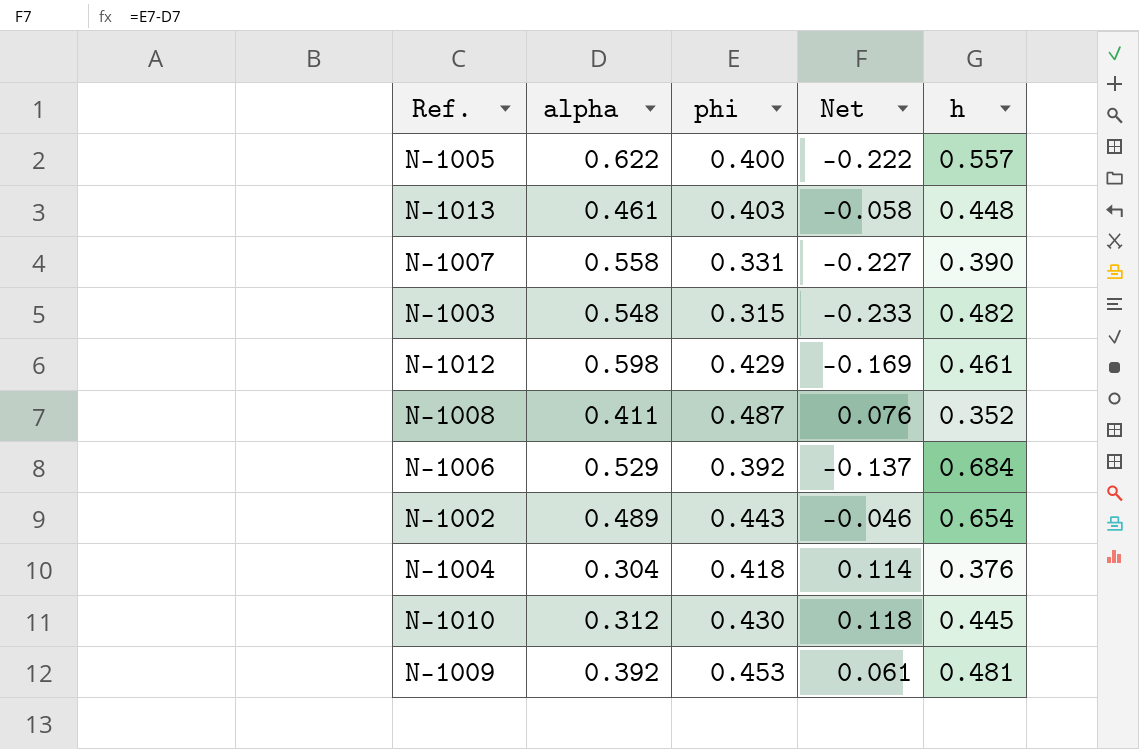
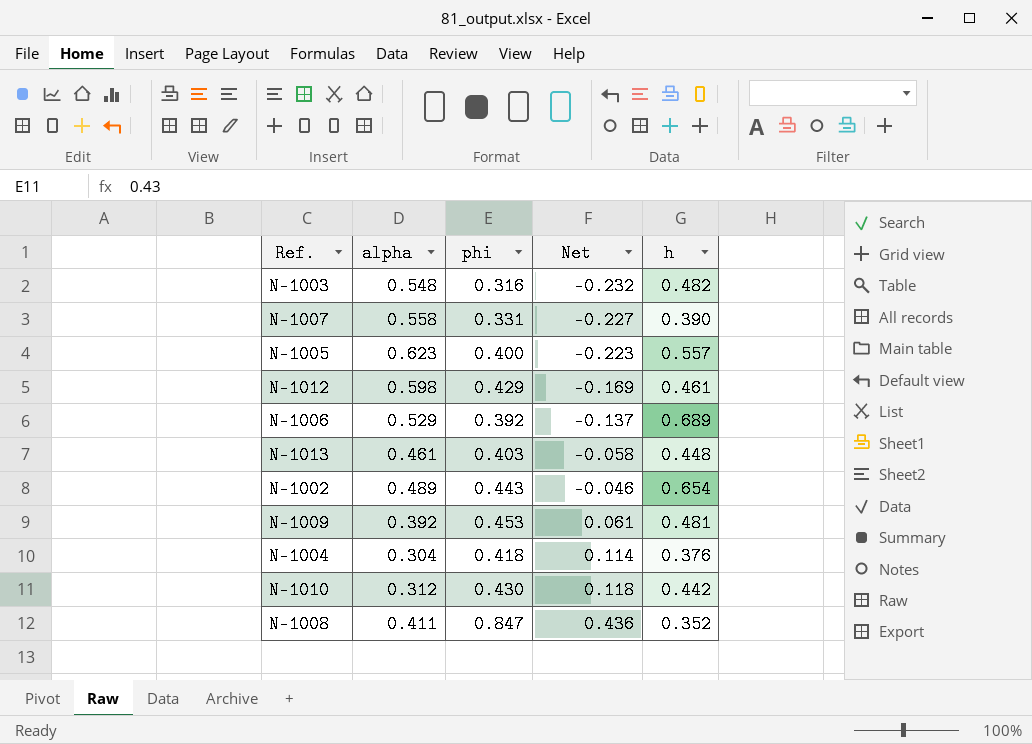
row order: none -> Net ascending
N-1003 | phi: 0.315 -> 0.316
N-1003 | Net: -0.233 -> -0.232
N-1005 | alpha: 0.622 -> 0.623
N-1005 | Net: -0.222 -> -0.223
N-1006 | h: 0.684 -> 0.689
N-1010 | h: 0.445 -> 0.442
N-1008 | phi: 0.487 -> 0.847
N-1008 | Net: 0.076 -> 0.436

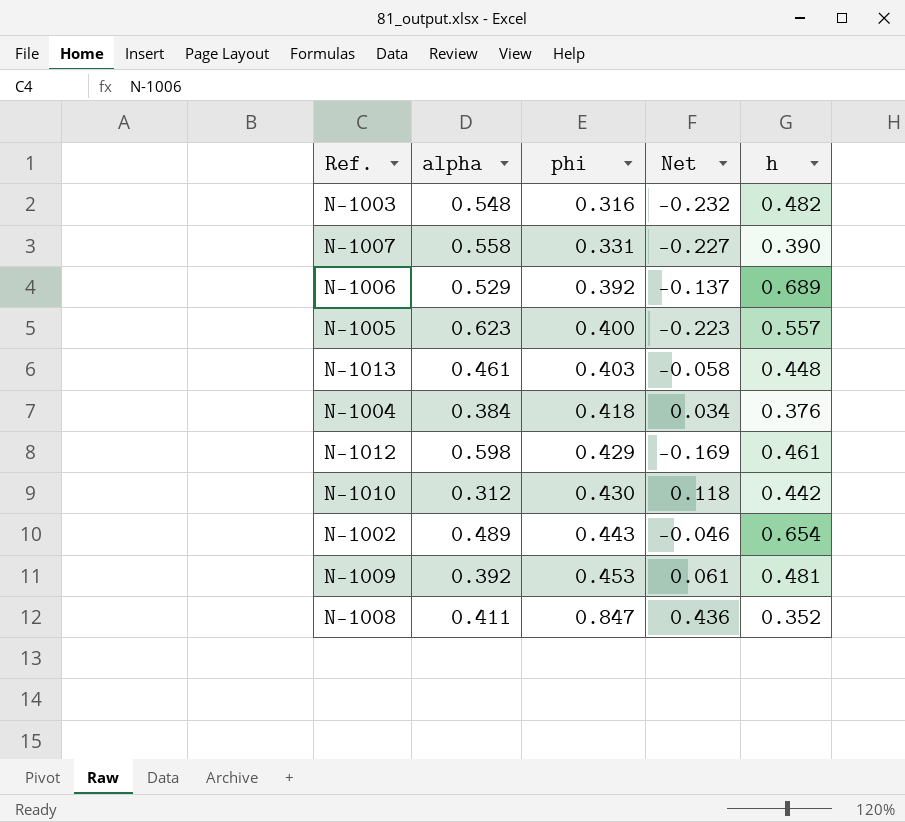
row order: Net ascending -> phi ascending
N-1004 | alpha: 0.304 -> 0.384
N-1004 | Net: 0.114 -> 0.034

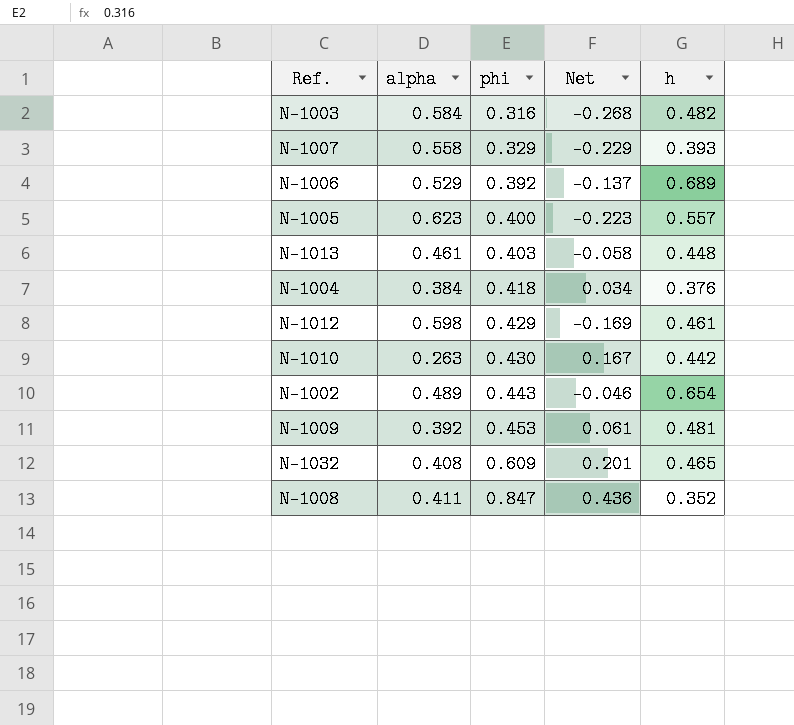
N-1003 | alpha: 0.548 -> 0.584
N-1003 | Net: -0.232 -> -0.268
N-1007 | phi: 0.331 -> 0.329
N-1007 | Net: -0.227 -> -0.229
N-1007 | h: 0.390 -> 0.393
N-1010 | alpha: 0.312 -> 0.263
N-1010 | Net: 0.118 -> 0.167
row N-1032: none -> 0.408 | 0.609 | 0.201 | 0.465

